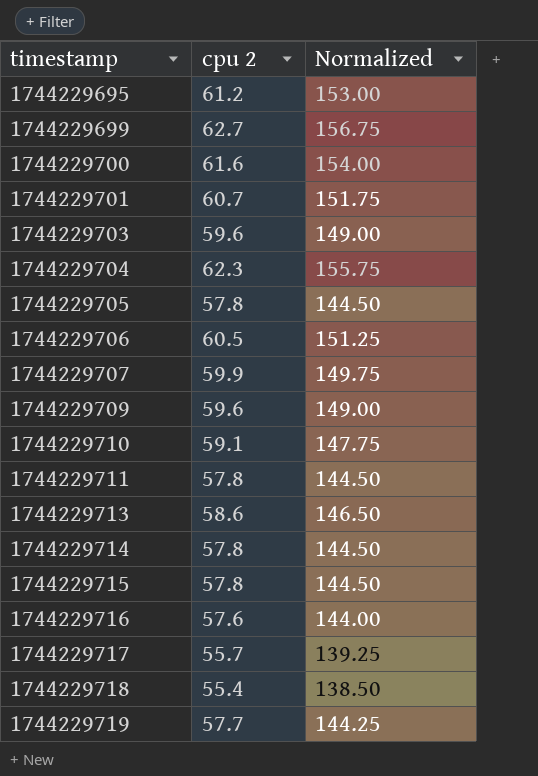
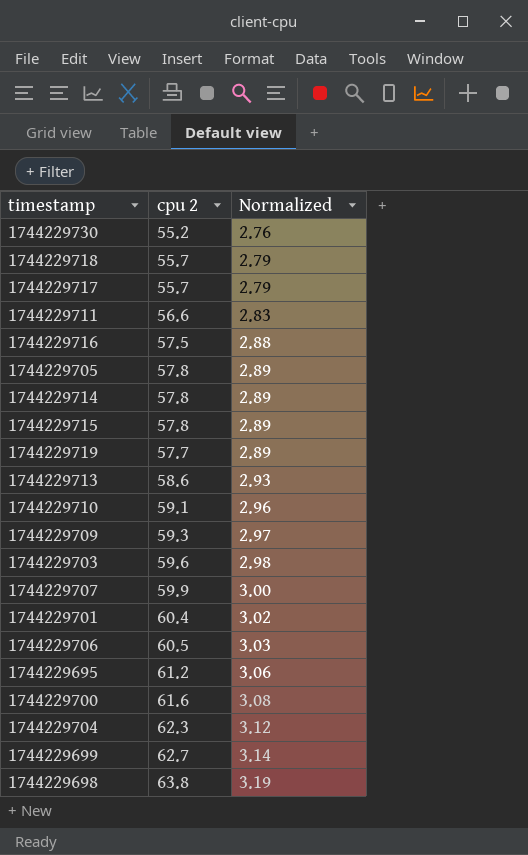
row order: timestamp ascending -> Normalized ascending
column Normalized | formula: [cpu 2] * 2.5 -> [cpu 2] * 0.05
row 1744229730: none -> 55.2 | 2.76
1744229718 | cpu 2: 55.4 -> 55.7
1744229711 | cpu 2: 57.8 -> 56.6
1744229716 | cpu 2: 57.6 -> 57.5
1744229709 | cpu 2: 59.6 -> 59.3
1744229701 | cpu 2: 60.7 -> 60.4
row 1744229698: none -> 63.8 | 3.19

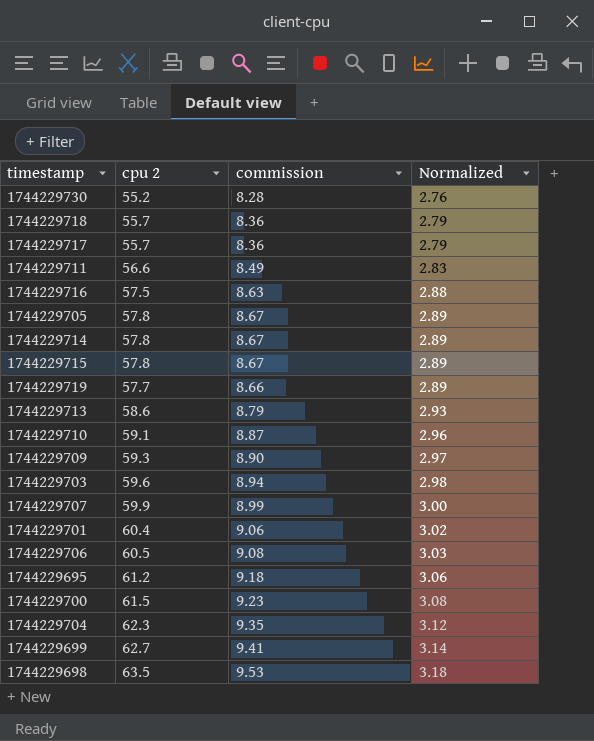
column commission | formula: none -> [cpu 2] * 0.15
1744229700 | cpu 2: 61.6 -> 61.5
1744229698 | cpu 2: 63.8 -> 63.5
1744229698 | Normalized: 3.19 -> 3.18

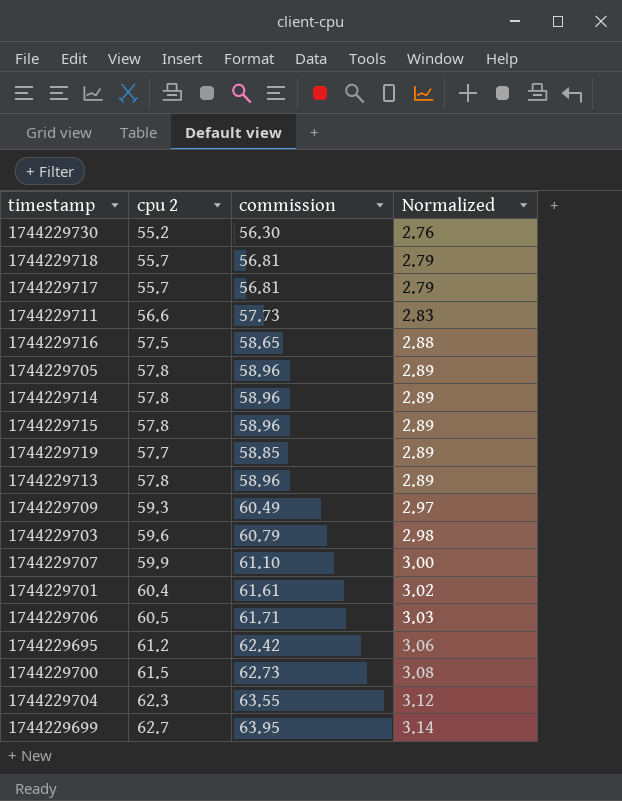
column commission | formula: [cpu 2] * 0.15 -> [cpu 2] * 1.02
row 1744229710: 59.1 | 8.87 | 2.96 -> none
row 1744229698: 63.5 | 9.53 | 3.18 -> none
1744229713 | cpu 2: 58.6 -> 57.8
1744229713 | Normalized: 2.93 -> 2.89

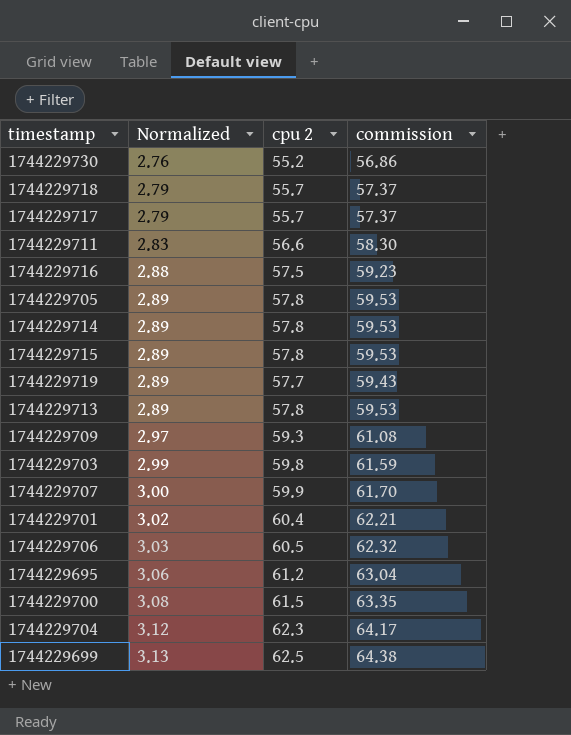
column Normalized | position: 4 -> 2
column commission | formula: [cpu 2] * 1.02 -> [cpu 2] * 1.03
1744229703 | Normalized: 2.98 -> 2.99
1744229703 | cpu 2: 59.6 -> 59.8
1744229699 | Normalized: 3.14 -> 3.13
1744229699 | cpu 2: 62.7 -> 62.5

